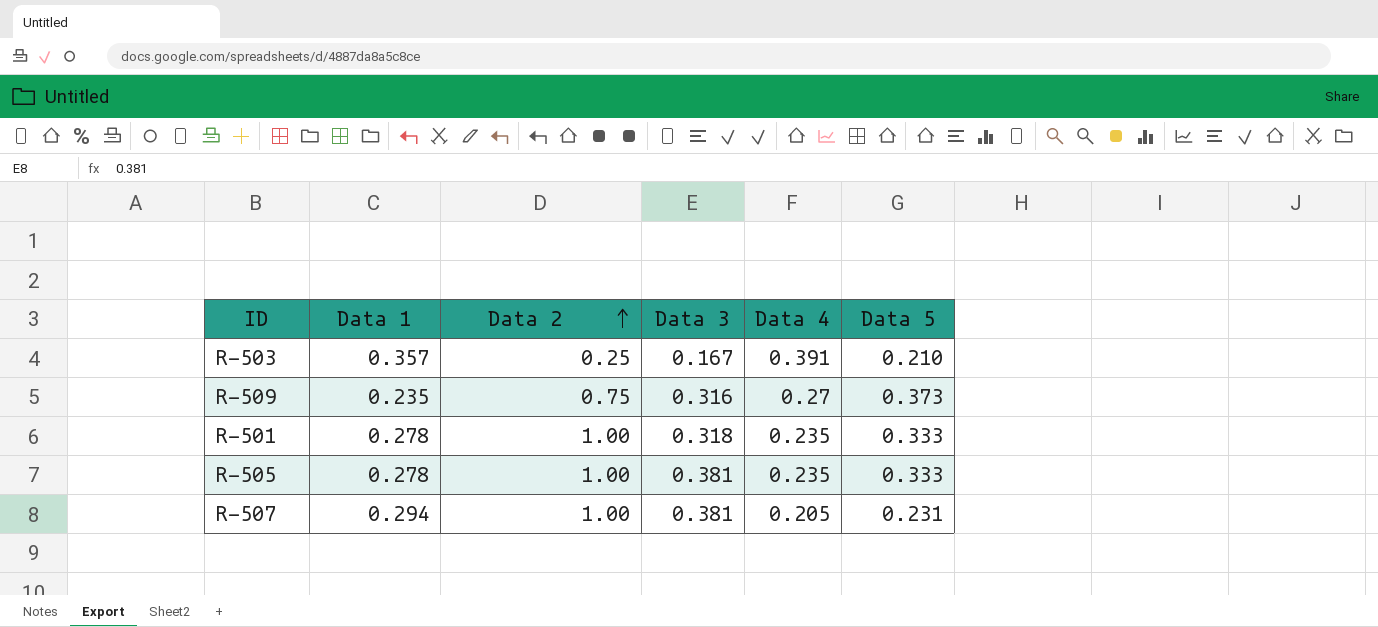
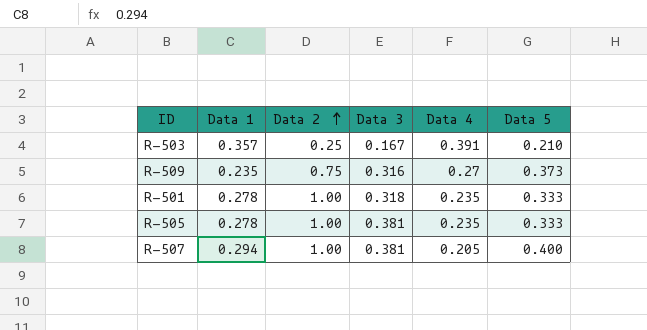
R-507 | Data 5: 0.231 -> 0.400

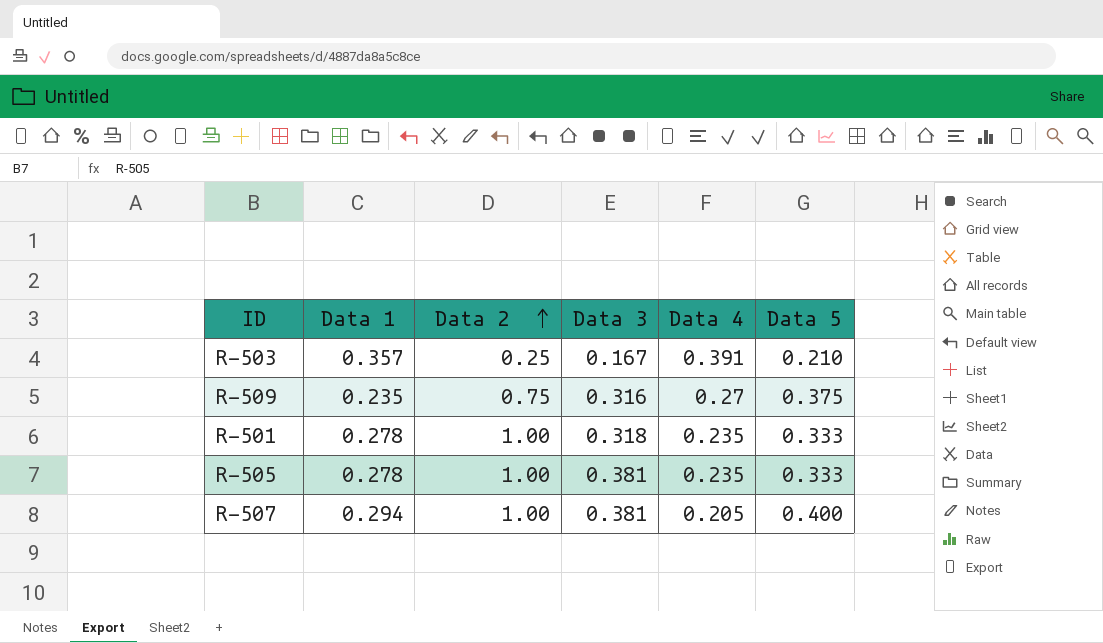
R-509 | Data 5: 0.373 -> 0.375

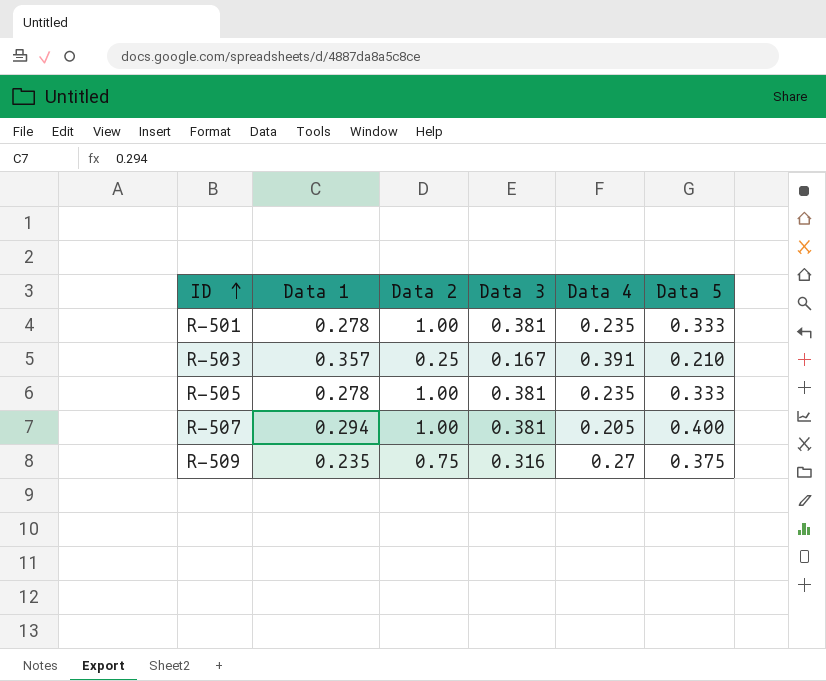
row order: Data 2 ascending -> ID ascending
R-501 | Data 3: 0.318 -> 0.381

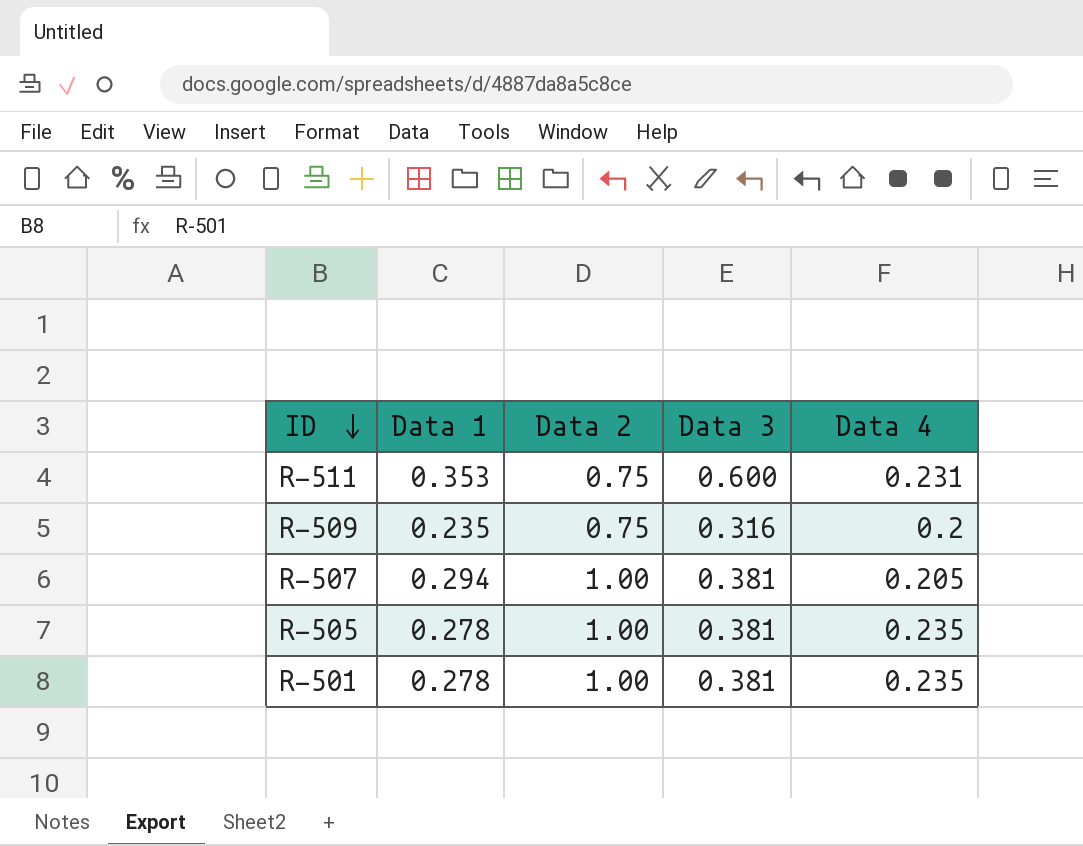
row order: ID ascending -> ID descending
column Data 5 | position: 6 -> none
row R-503: 0.357 | 0.25 | 0.167 | 0.391 | 0.210 -> none
row R-511: none -> 0.353 | 0.75 | 0.600 | 0.231
R-509 | Data 4: 0.27 -> 0.2

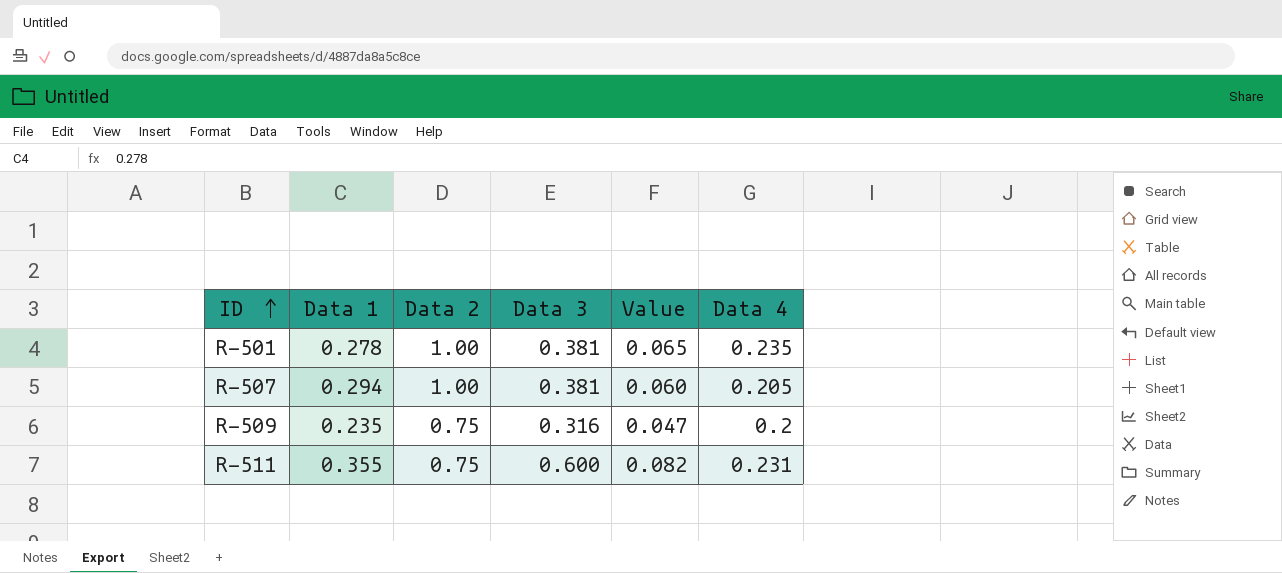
row order: ID descending -> ID ascending
column Value | formula: none -> [Data 1] * [Data 4]
row R-505: 0.278 | 1.00 | 0.381 | 0.235 -> none
R-511 | Data 1: 0.353 -> 0.355

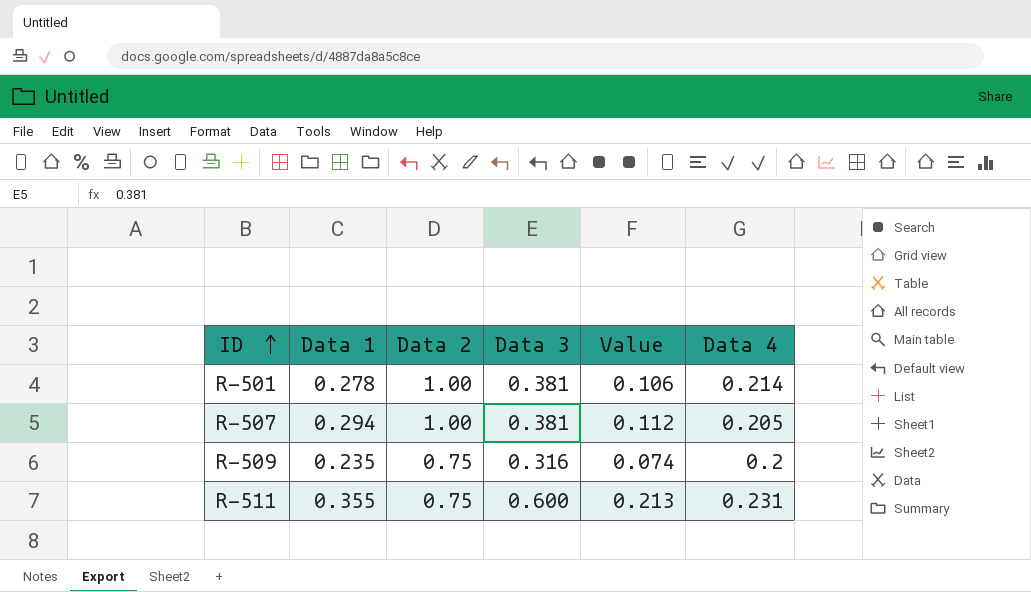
column Value | formula: [Data 1] * [Data 4] -> [Data 1] * [Data 3]
R-501 | Data 4: 0.235 -> 0.214

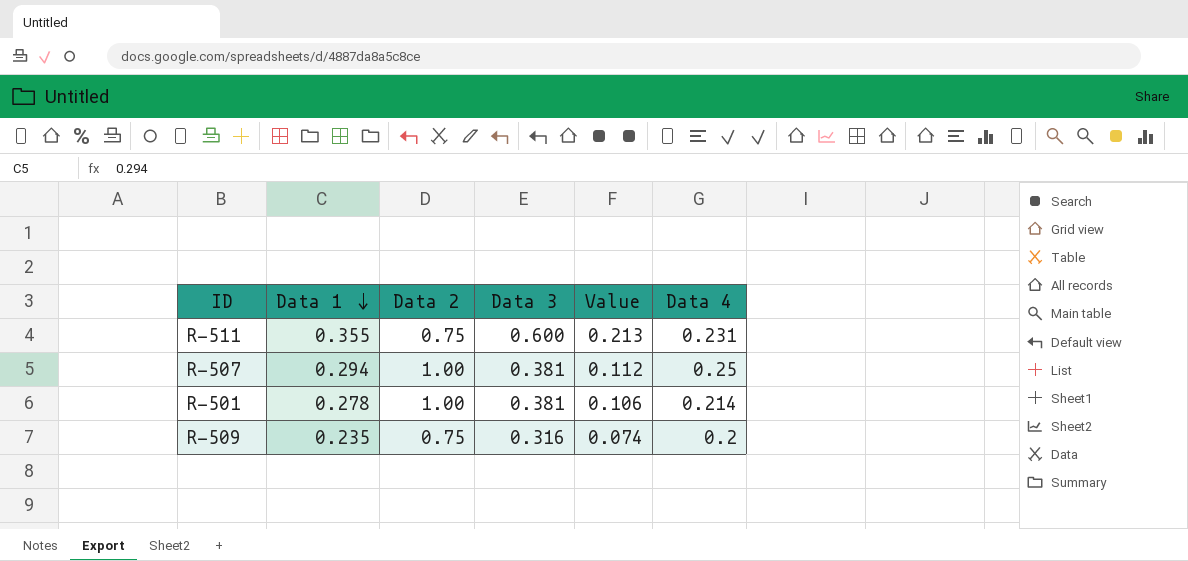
row order: ID ascending -> Data 1 descending
R-507 | Data 4: 0.205 -> 0.25

